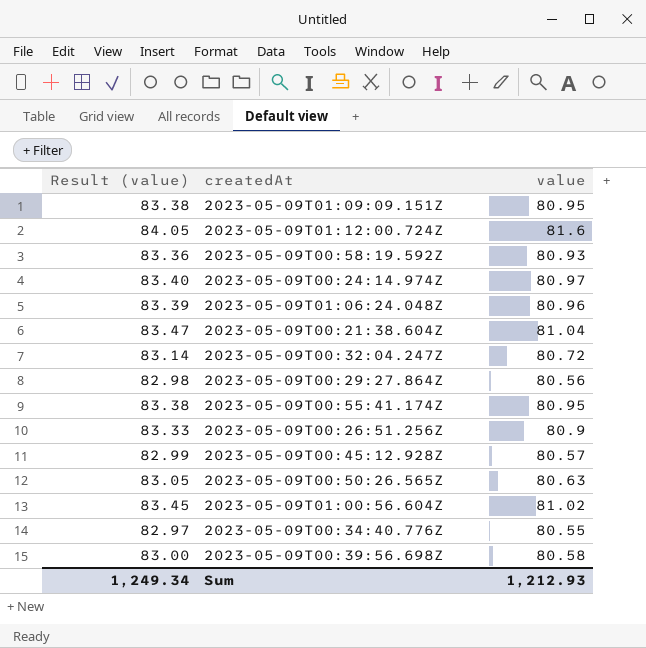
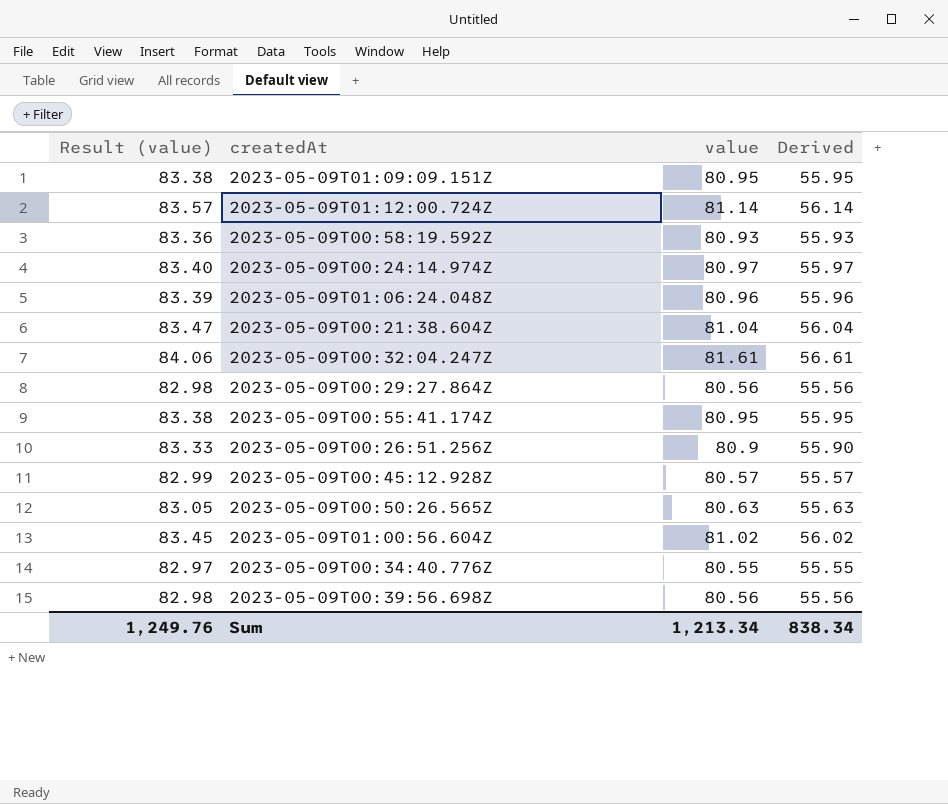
column Derived | formula: none -> [value] - 25
2023-05-09T01:12:00.724Z | Result (value): 84.05 -> 83.57
2023-05-09T01:12:00.724Z | value: 81.6 -> 81.14
2023-05-09T00:32:04.247Z | Result (value): 83.14 -> 84.06
2023-05-09T00:32:04.247Z | value: 80.72 -> 81.61
2023-05-09T00:39:56.698Z | Result (value): 83.00 -> 82.98
2023-05-09T00:39:56.698Z | value: 80.58 -> 80.56
Sum | Result (value): 1,249.34 -> 1,249.76
Sum | value: 1,212.93 -> 1,213.34

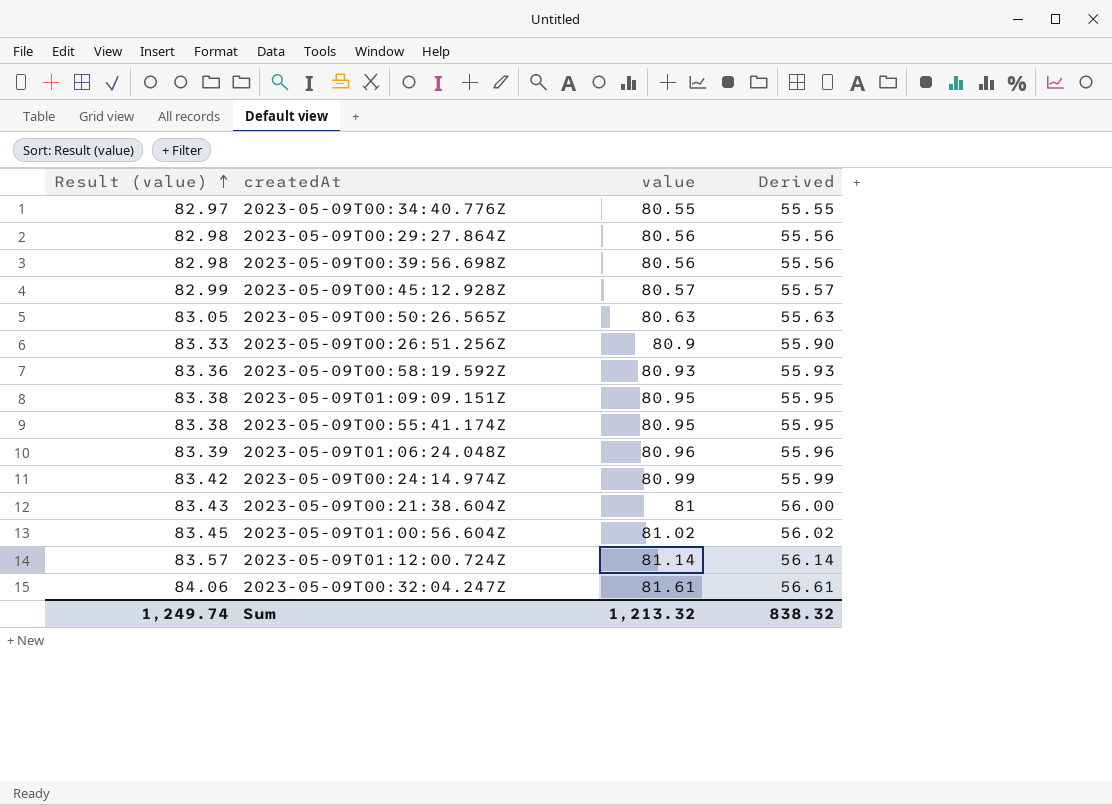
row order: none -> Result (value) ascending
2023-05-09T00:24:14.974Z | Result (value): 83.40 -> 83.42
2023-05-09T00:24:14.974Z | value: 80.97 -> 80.99
2023-05-09T00:24:14.974Z | Derived: 55.97 -> 55.99
2023-05-09T00:21:38.604Z | Result (value): 83.47 -> 83.43
2023-05-09T00:21:38.604Z | value: 81.04 -> 81
2023-05-09T00:21:38.604Z | Derived: 56.04 -> 56.00
Sum | Result (value): 1,249.76 -> 1,249.74
Sum | value: 1,213.34 -> 1,213.32
Sum | Derived: 838.34 -> 838.32

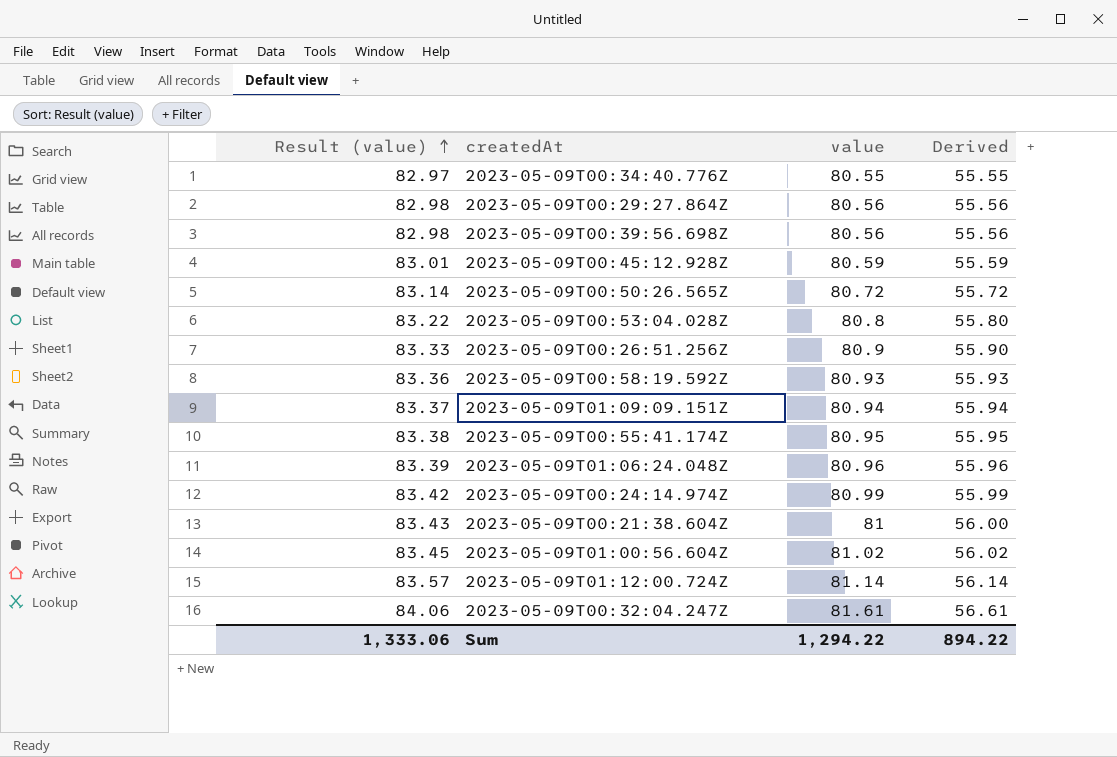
2023-05-09T00:45:12.928Z | Result (value): 82.99 -> 83.01
2023-05-09T00:45:12.928Z | value: 80.57 -> 80.59
2023-05-09T00:45:12.928Z | Derived: 55.57 -> 55.59
2023-05-09T00:50:26.565Z | Result (value): 83.05 -> 83.14
2023-05-09T00:50:26.565Z | value: 80.63 -> 80.72
2023-05-09T00:50:26.565Z | Derived: 55.63 -> 55.72
row 2023-05-09T00:53:04.028Z: none -> 83.22 | 80.8 | 55.80
2023-05-09T01:09:09.151Z | Result (value): 83.38 -> 83.37
2023-05-09T01:09:09.151Z | value: 80.95 -> 80.94
2023-05-09T01:09:09.151Z | Derived: 55.95 -> 55.94
Sum | Result (value): 1,249.74 -> 1,333.06
Sum | value: 1,213.32 -> 1,294.22
Sum | Derived: 838.32 -> 894.22

